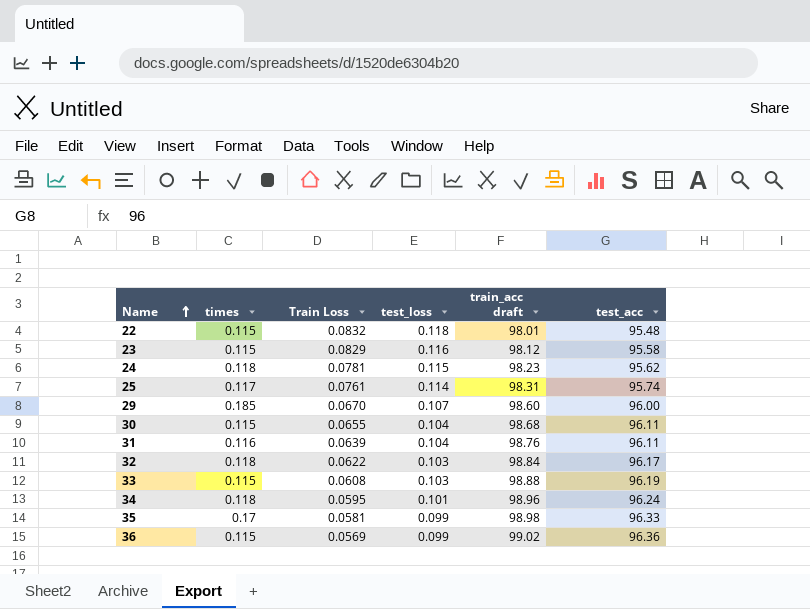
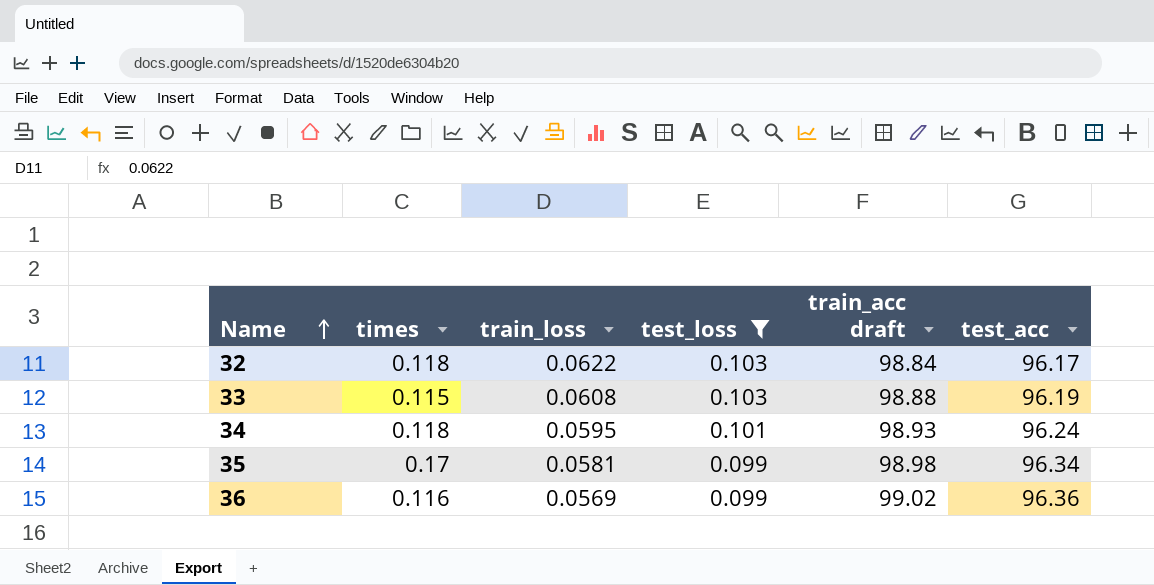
filter: none -> test_loss <= 0.103
column name: Train Loss -> train_loss
34 | train_acc draft: 98.96 -> 98.93
35 | test_acc: 96.33 -> 96.34
36 | times: 0.115 -> 0.116

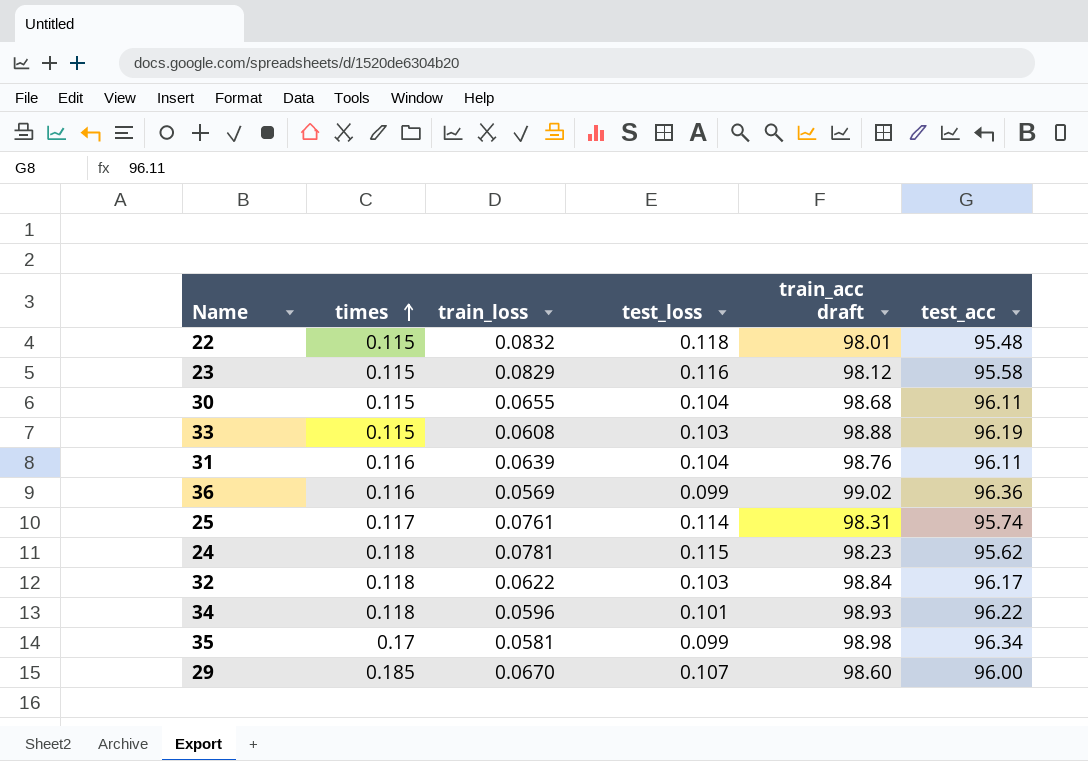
filter: test_loss <= 0.103 -> none
row order: Name ascending -> times ascending
34 | train_loss: 0.0595 -> 0.0596
34 | test_acc: 96.24 -> 96.22

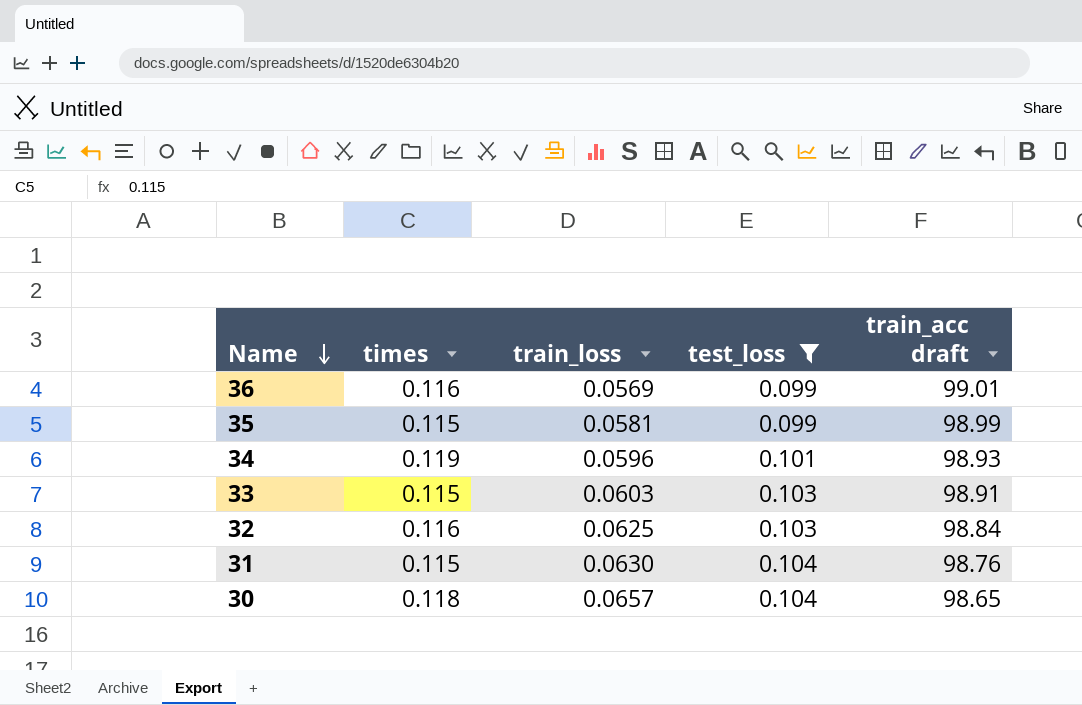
filter: none -> test_loss <= 0.104
row order: times ascending -> Name descending
column test_acc | position: 6 -> none
36 | train_acc draft: 99.02 -> 99.01
35 | times: 0.17 -> 0.115
35 | train_acc draft: 98.98 -> 98.99
34 | times: 0.118 -> 0.119
33 | train_loss: 0.0608 -> 0.0603
33 | train_acc draft: 98.88 -> 98.91
32 | times: 0.118 -> 0.116
32 | train_loss: 0.0622 -> 0.0625
31 | times: 0.116 -> 0.115
31 | train_loss: 0.0639 -> 0.0630
30 | times: 0.115 -> 0.118
30 | train_loss: 0.0655 -> 0.0657
30 | train_acc draft: 98.68 -> 98.65

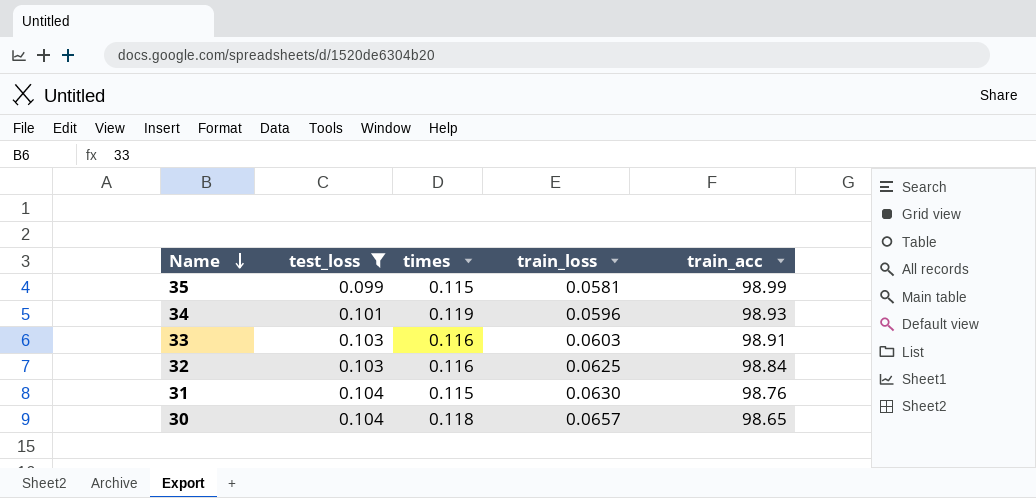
column test_loss | position: 4 -> 2
column name: train_acc draft -> train_acc
row 36: 0.116 | 0.0569 | 0.099 | 99.01 -> none
33 | times: 0.115 -> 0.116

